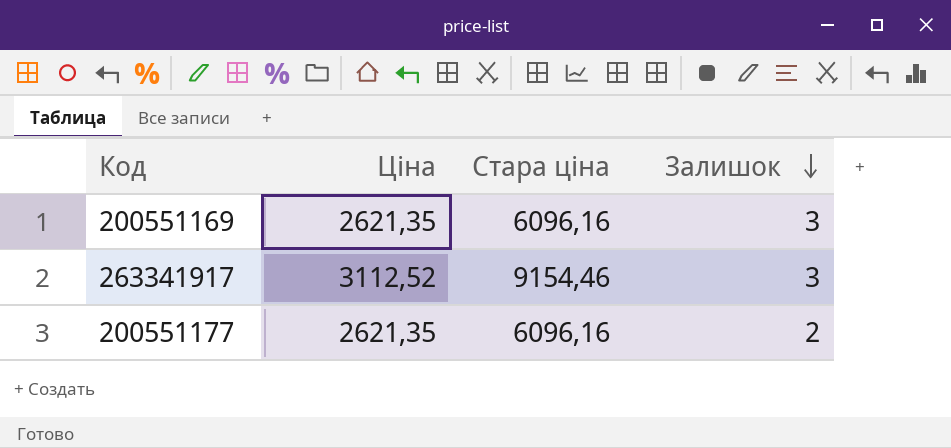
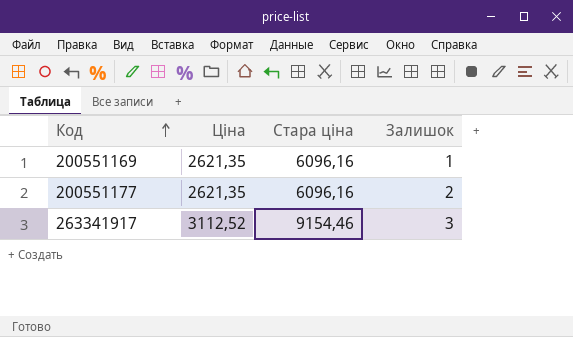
row order: Залишок descending -> Код ascending
200551169 | Залишок: 3 -> 1

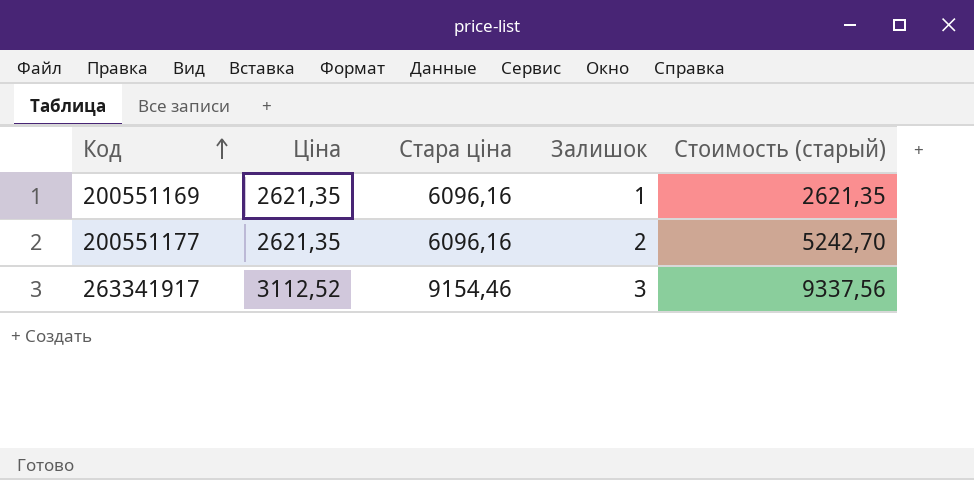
column Стоимость (старый) | formula: none -> [Ціна] * [Залишок]

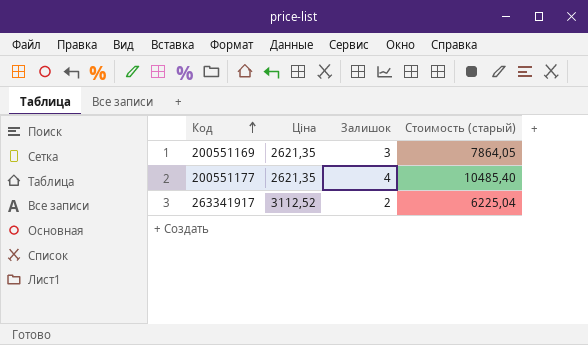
column Стара ціна | position: 3 -> none
200551169 | Залишок: 1 -> 3
200551169 | Стоимость (старый): 2621,35 -> 7864,05
200551177 | Залишок: 2 -> 4
200551177 | Стоимость (старый): 5242,70 -> 10485,40
263341917 | Залишок: 3 -> 2
263341917 | Стоимость (старый): 9337,56 -> 6225,04

